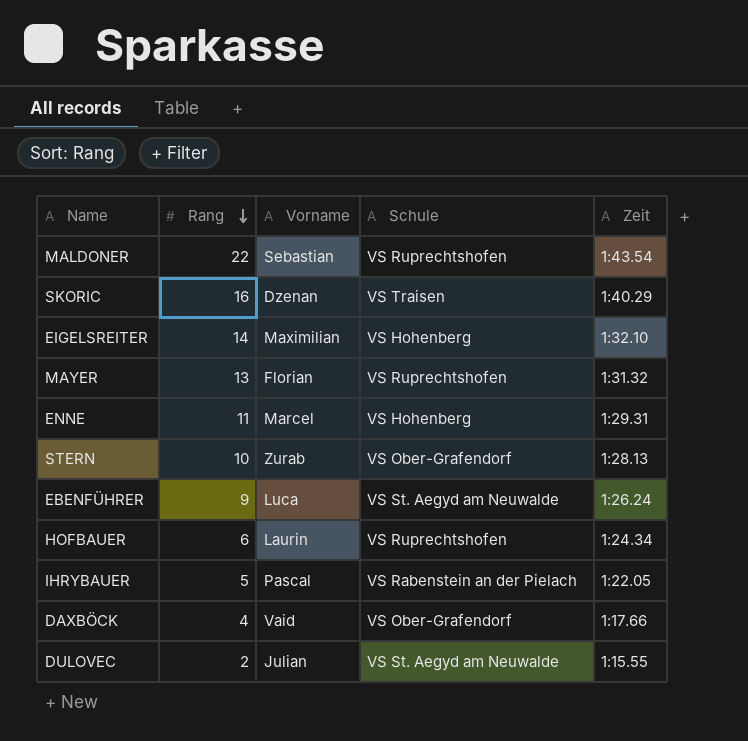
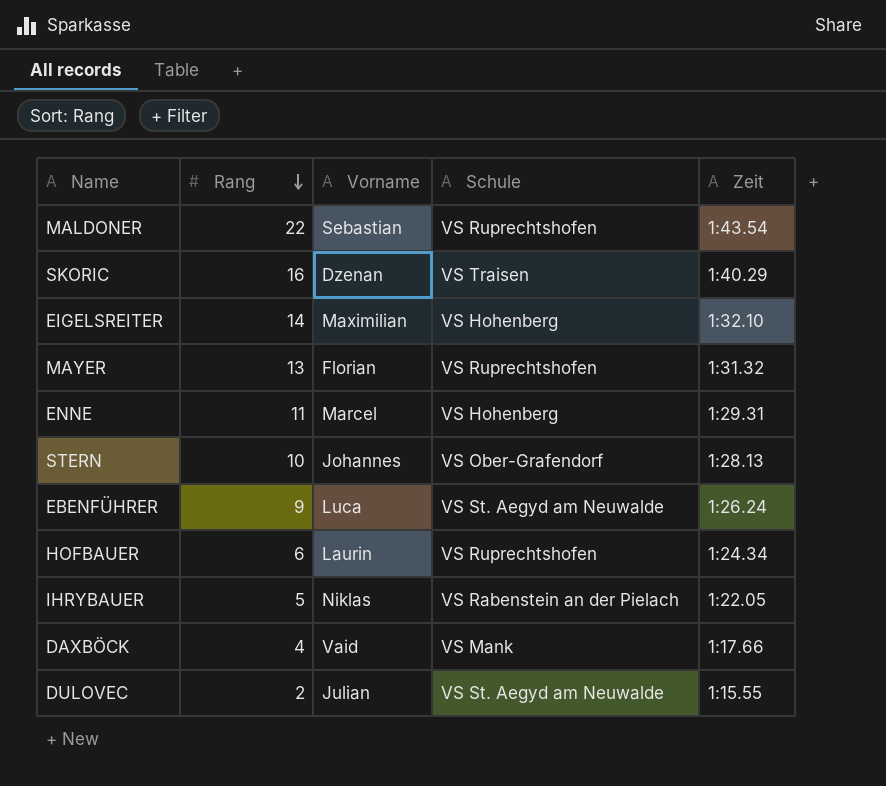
STERN | Vorname: Zurab -> Johannes
IHRYBAUER | Vorname: Pascal -> Niklas
DAXBÖCK | Schule: VS Ober-Grafendorf -> VS Mank

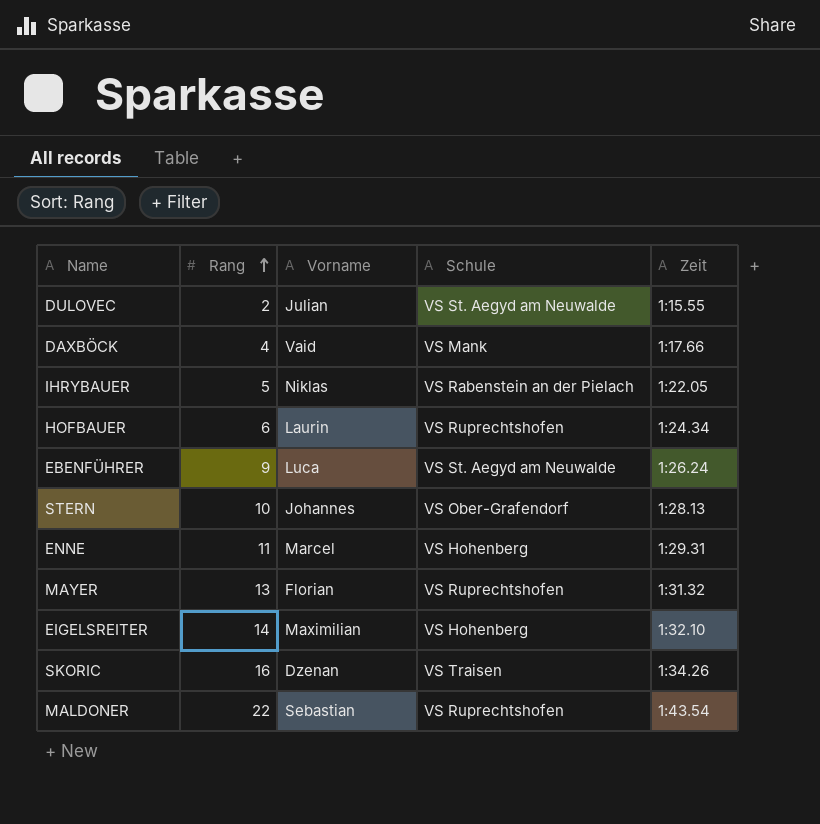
row order: Rang descending -> Rang ascending
SKORIC | Zeit: 1:40.29 -> 1:34.26

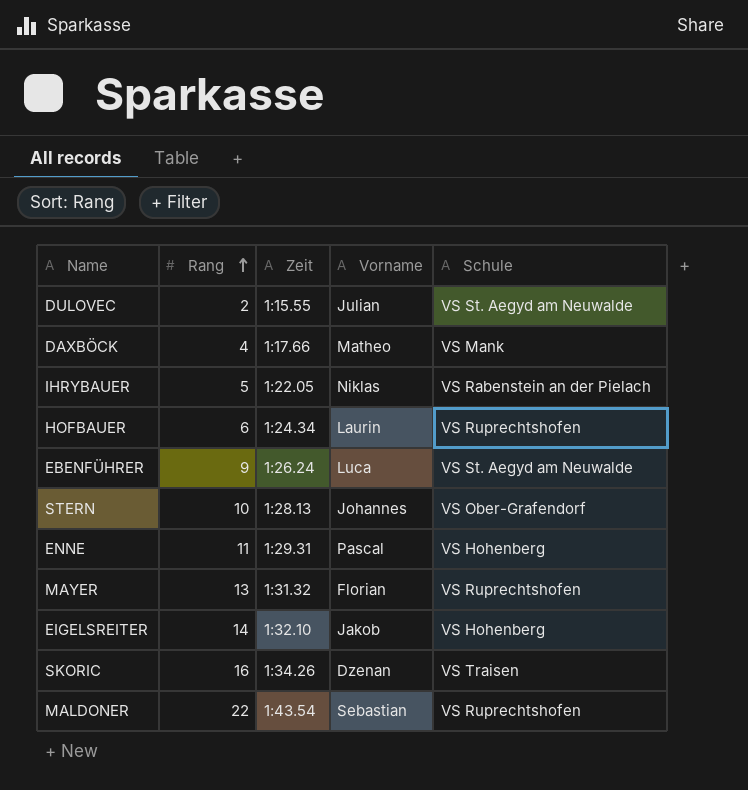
column Zeit | position: 5 -> 3
DAXBÖCK | Vorname: Vaid -> Matheo
ENNE | Vorname: Marcel -> Pascal
EIGELSREITER | Vorname: Maximilian -> Jakob

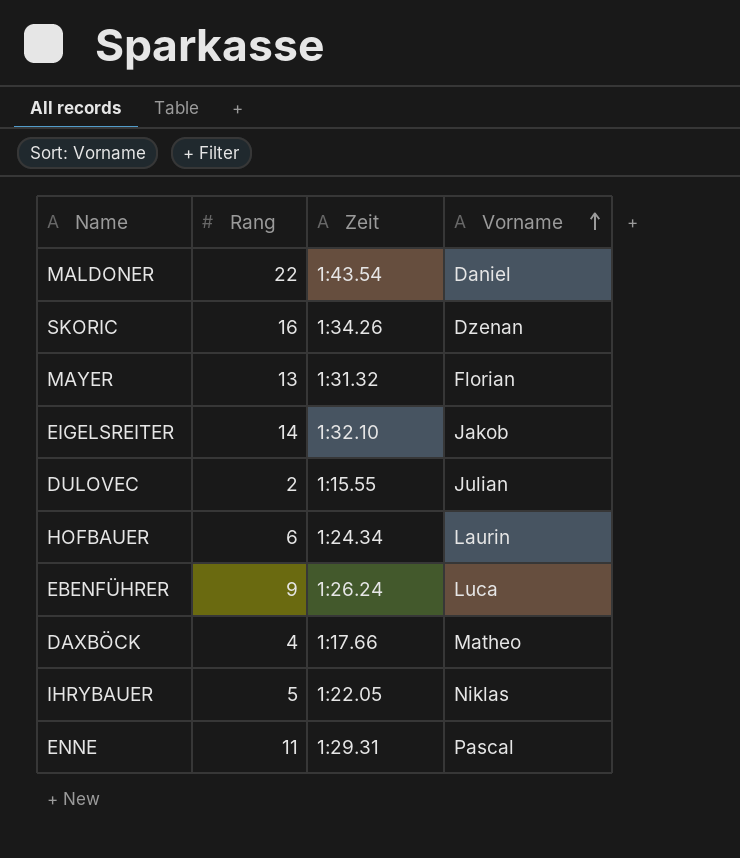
row order: Rang ascending -> Vorname ascending
column Schule | position: 5 -> none
row STERN: 10 | 1:28.13 | Johannes | VS Ober-Grafendorf -> none
MALDONER | Vorname: Sebastian -> Daniel

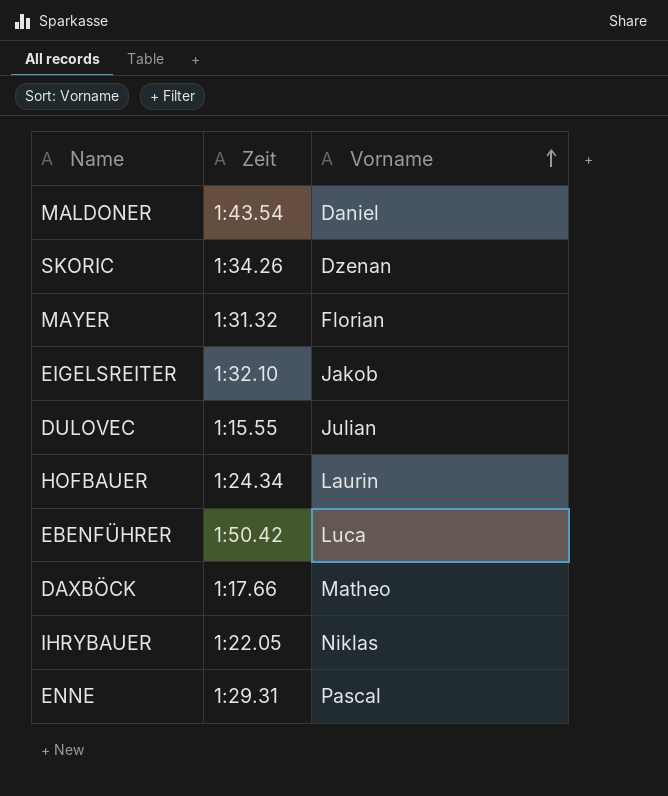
column Rang | position: 2 -> none
EBENFÜHRER | Zeit: 1:26.24 -> 1:50.42

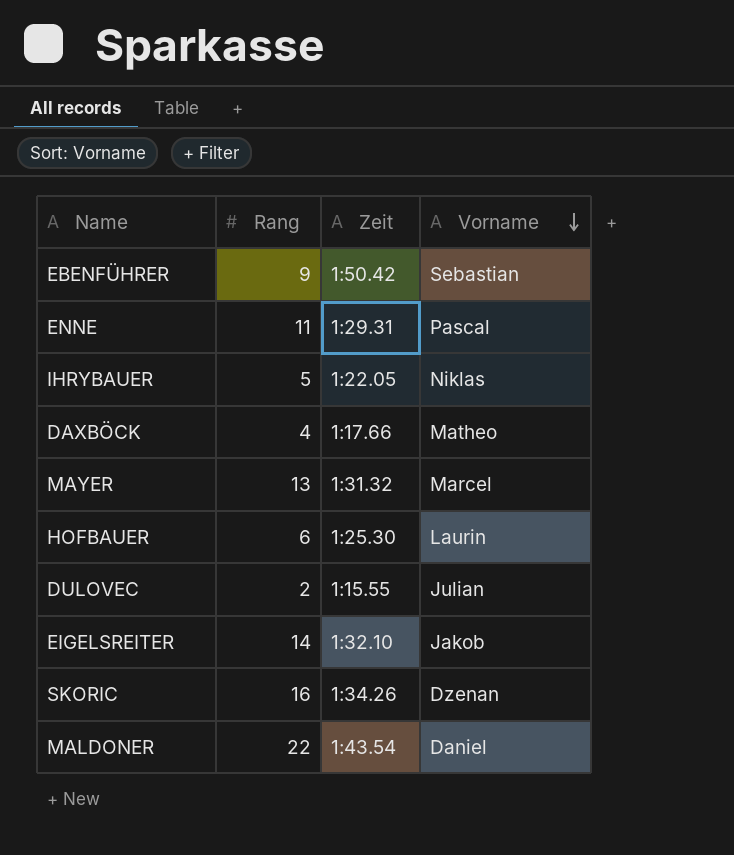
row order: Vorname ascending -> Vorname descending
column Rang | position: none -> 2
EBENFÜHRER | Vorname: Luca -> Sebastian
MAYER | Vorname: Florian -> Marcel
HOFBAUER | Zeit: 1:24.34 -> 1:25.30

